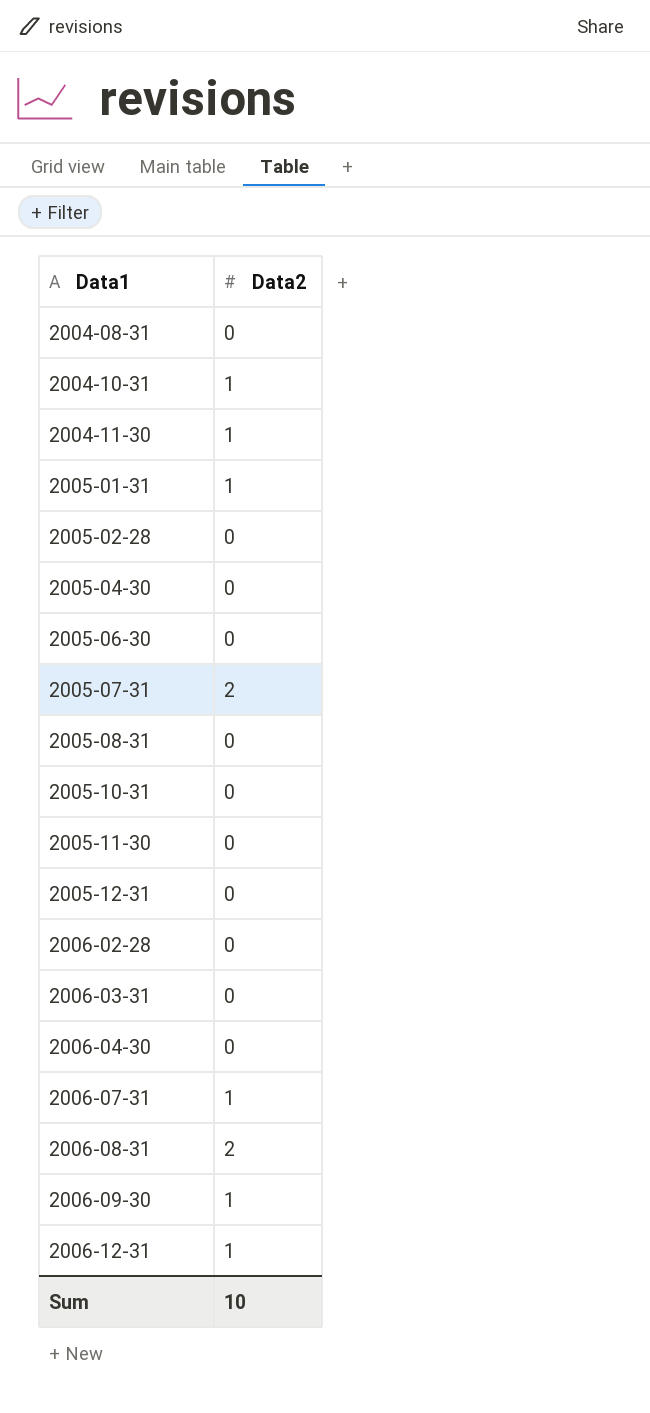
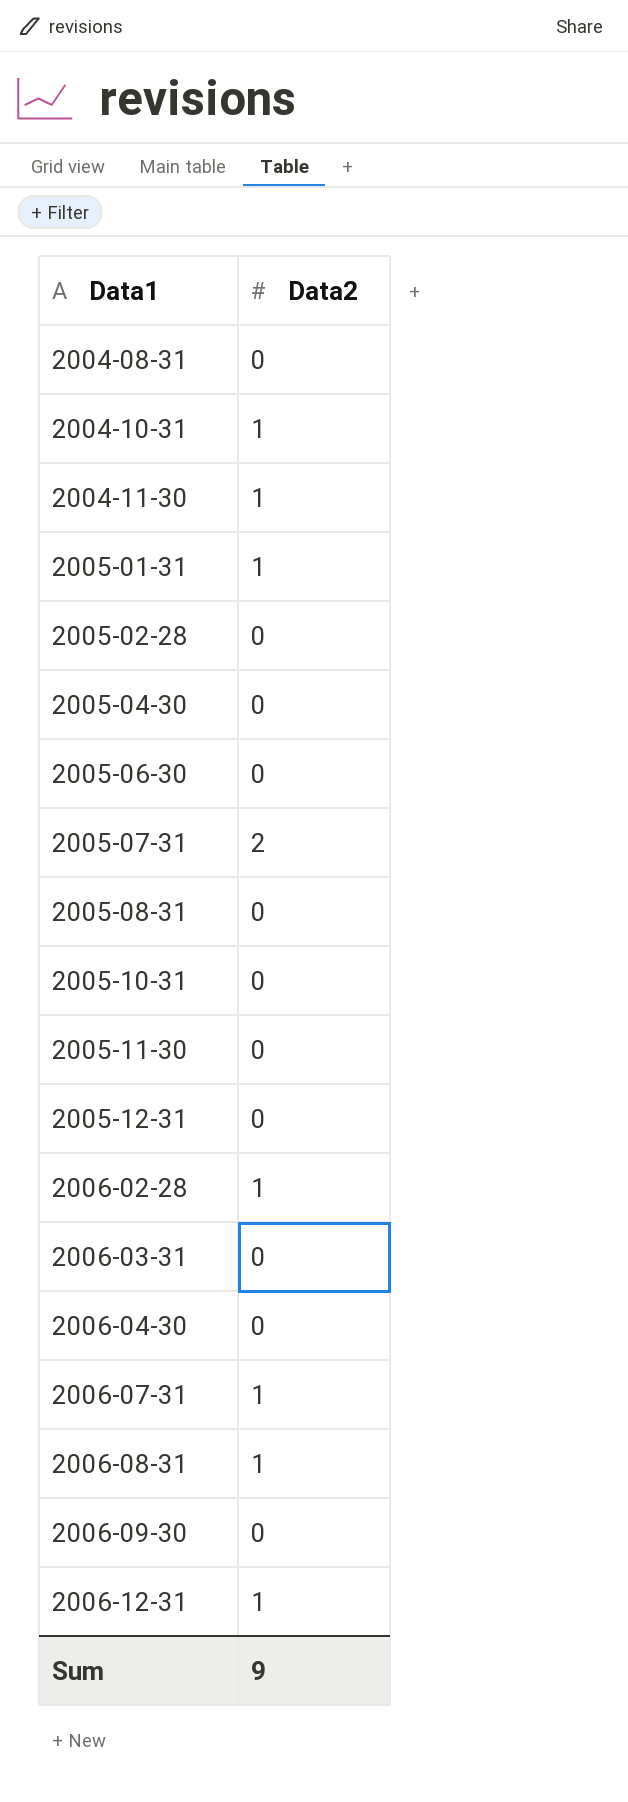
2006-02-28 | Data2: 0 -> 1
2006-08-31 | Data2: 2 -> 1
2006-09-30 | Data2: 1 -> 0
Sum | Data2: 10 -> 9

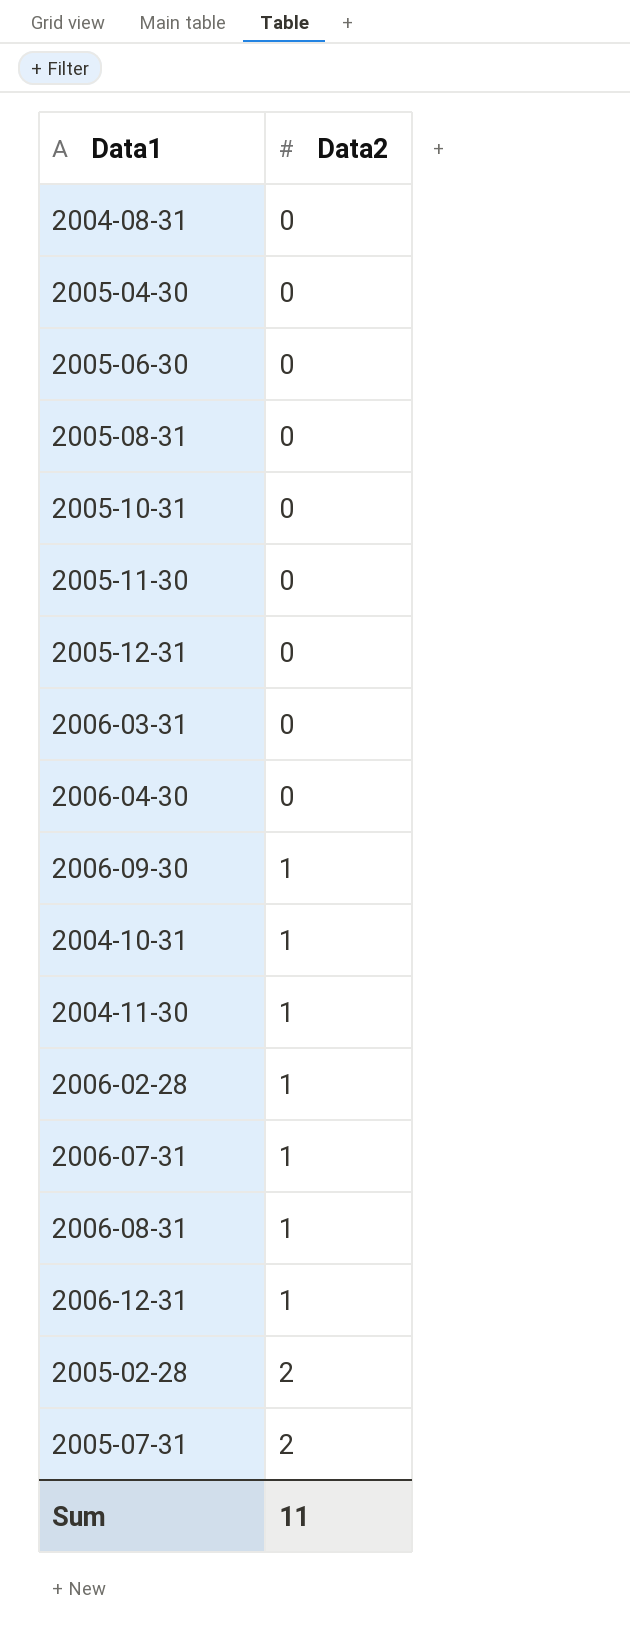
row order: Data1 ascending -> Data2 ascending
row 2005-01-31: 1 -> none
2006-09-30 | Data2: 0 -> 1
2005-02-28 | Data2: 0 -> 2
Sum | Data2: 9 -> 11

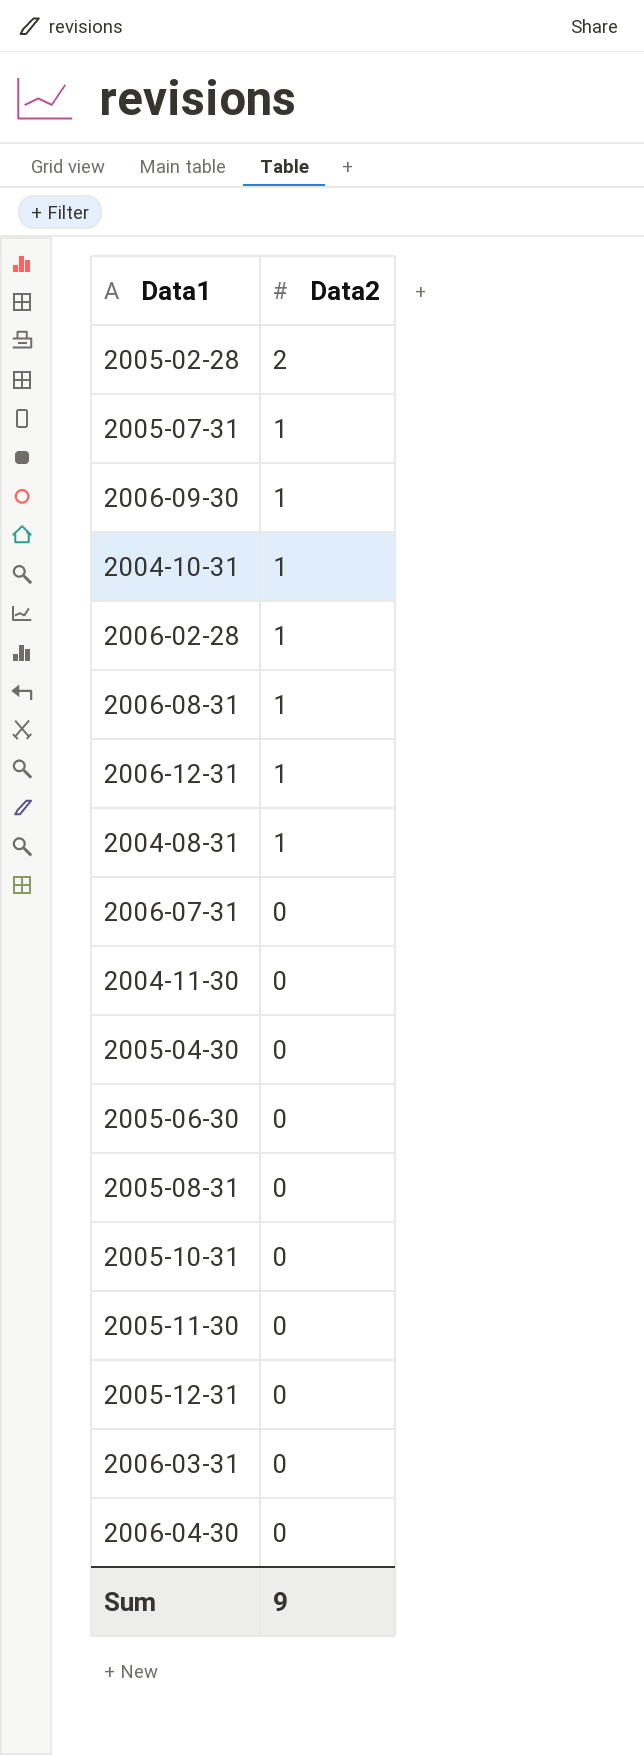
row order: Data2 ascending -> Data2 descending
2005-07-31 | Data2: 2 -> 1
2004-08-31 | Data2: 0 -> 1
2006-07-31 | Data2: 1 -> 0
2004-11-30 | Data2: 1 -> 0
Sum | Data2: 11 -> 9

